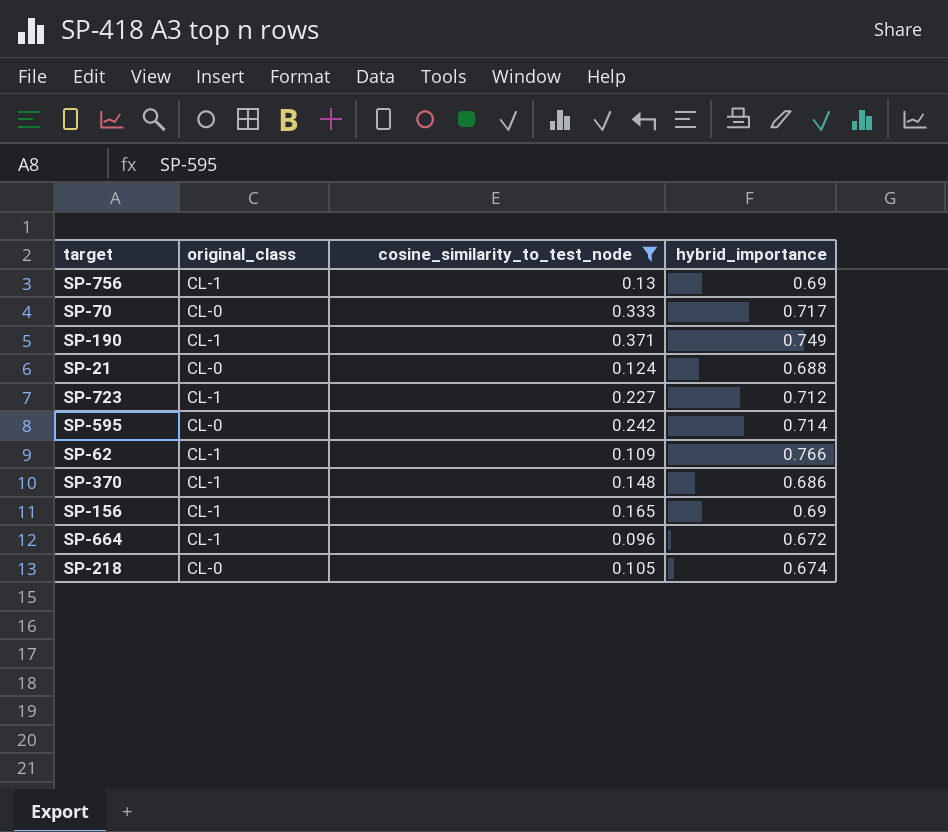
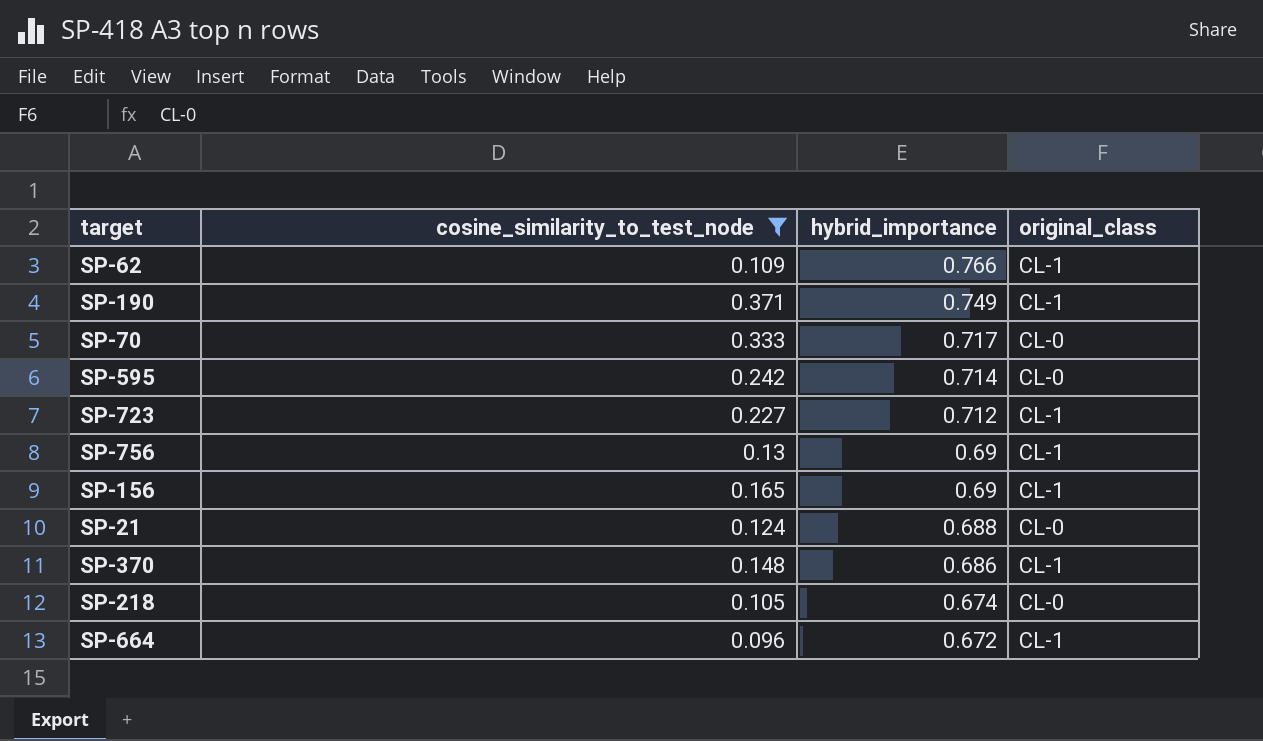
row order: none -> hybrid_importance descending
column original_class | position: 2 -> 4

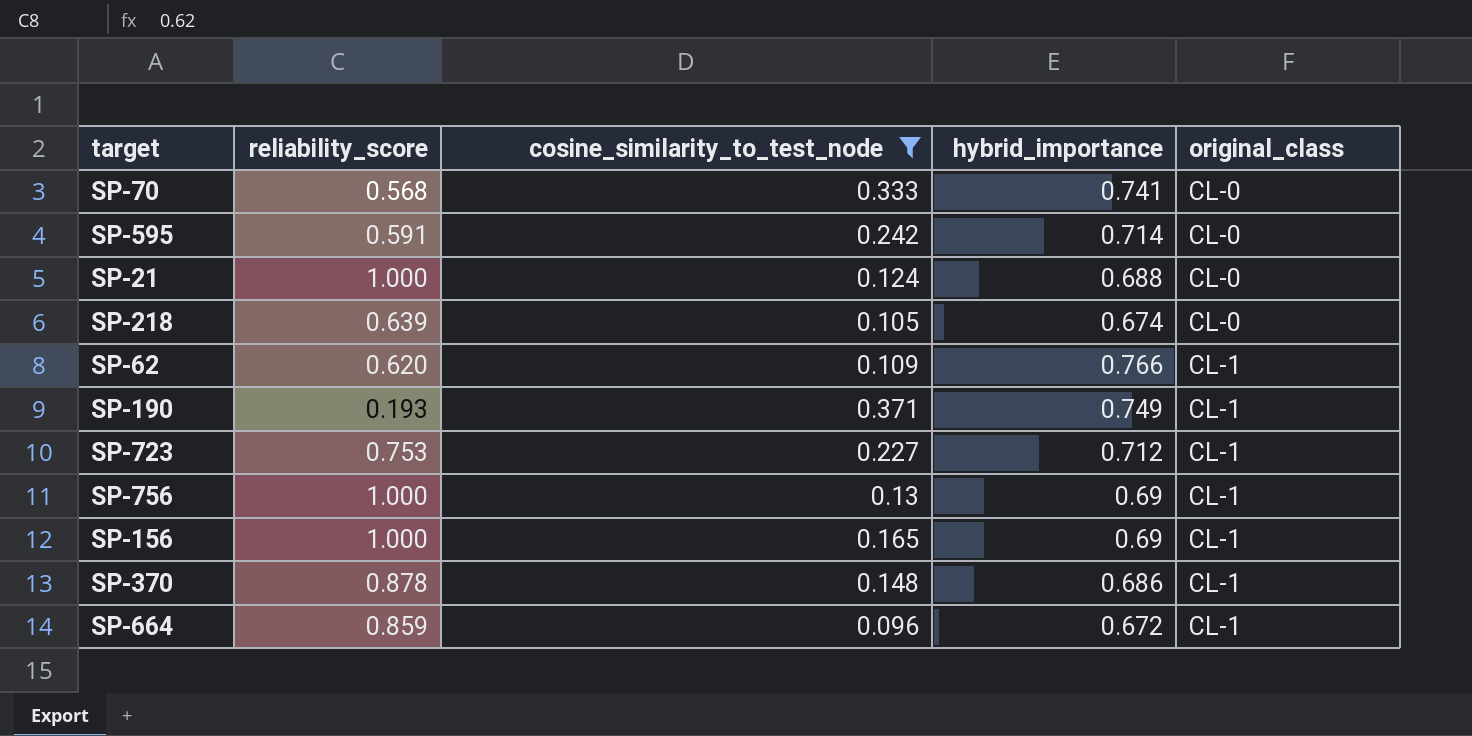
row order: hybrid_importance descending -> original_class ascending
column reliability_score | position: none -> 2
SP-70 | hybrid_importance: 0.717 -> 0.741

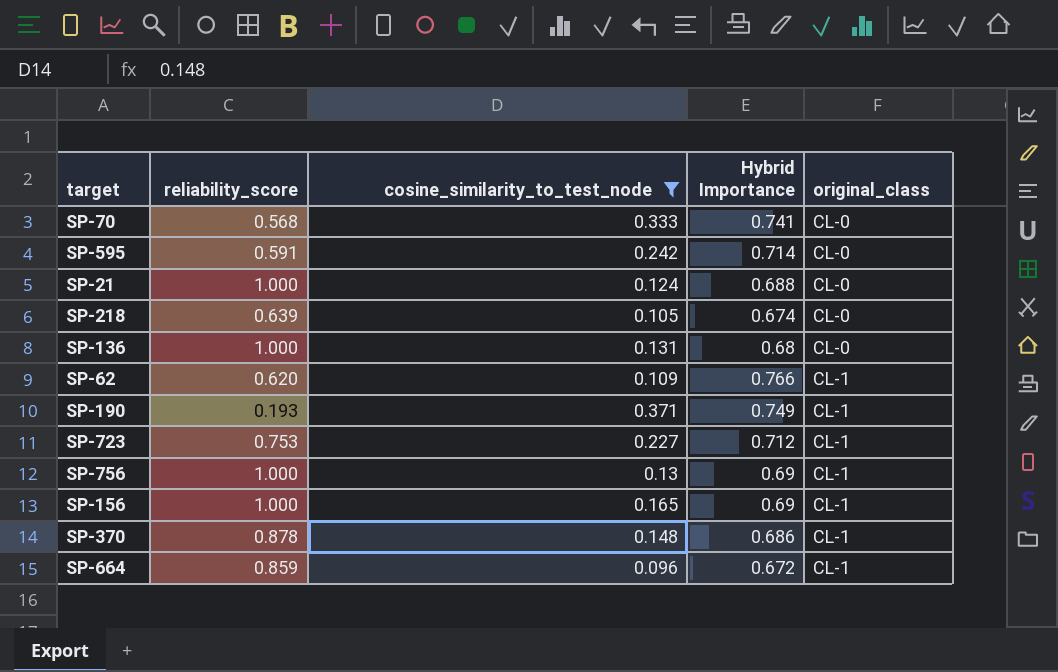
column name: hybrid_importance -> Hybrid Importance
row SP-136: none -> 1.000 | 0.131 | 0.68 | CL-0

